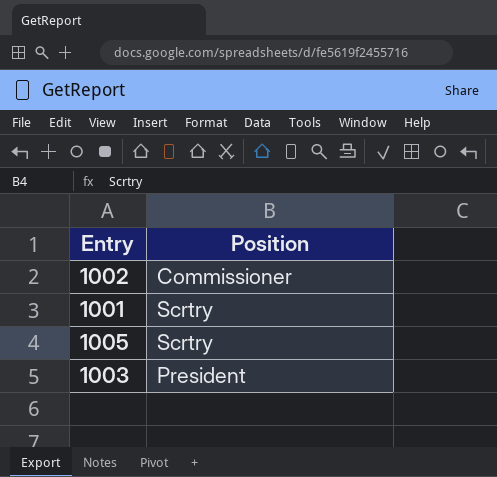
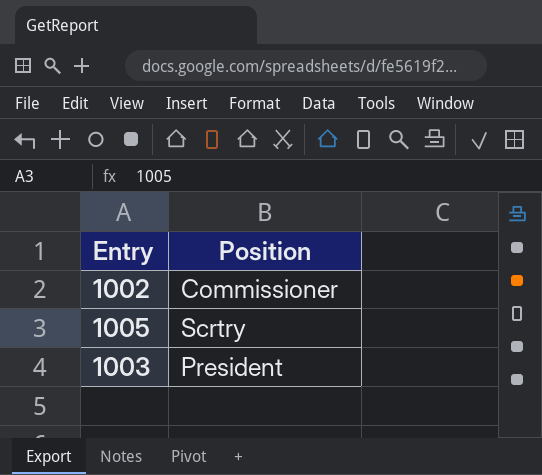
row 1001: Scrtry -> none

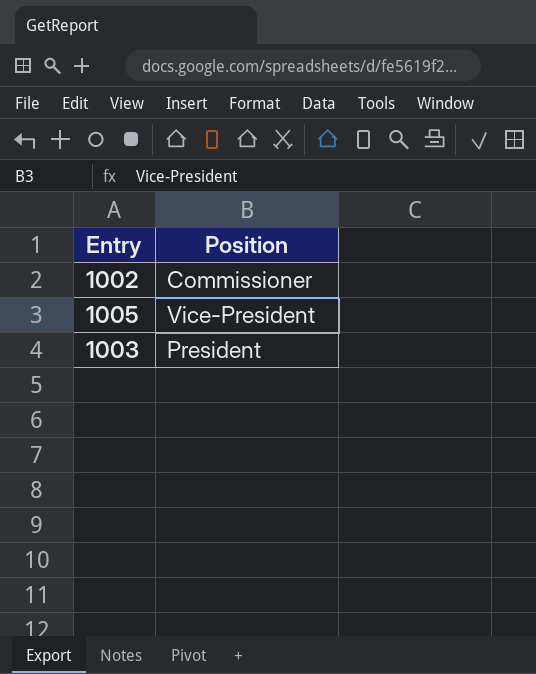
1005 | Position: Scrtry -> Vice-President

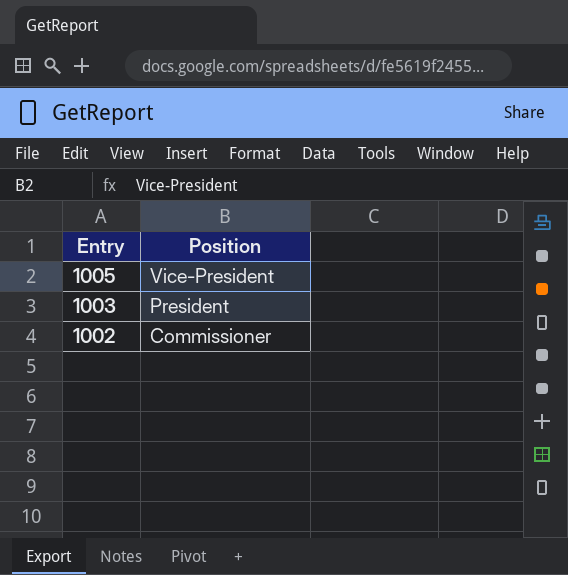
row order: none -> Entry descending

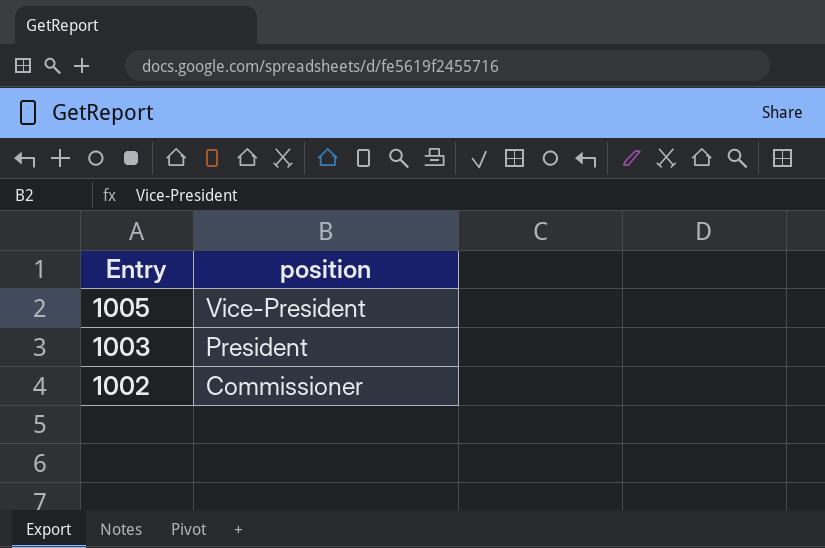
column name: Position -> position

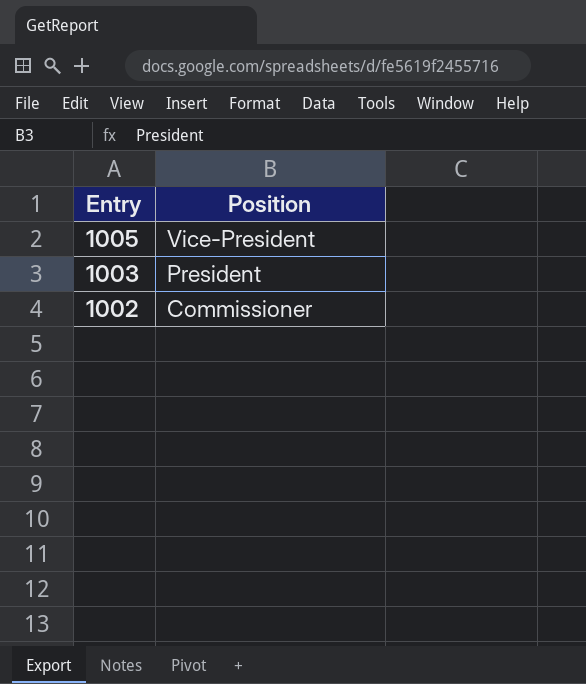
column name: position -> Position

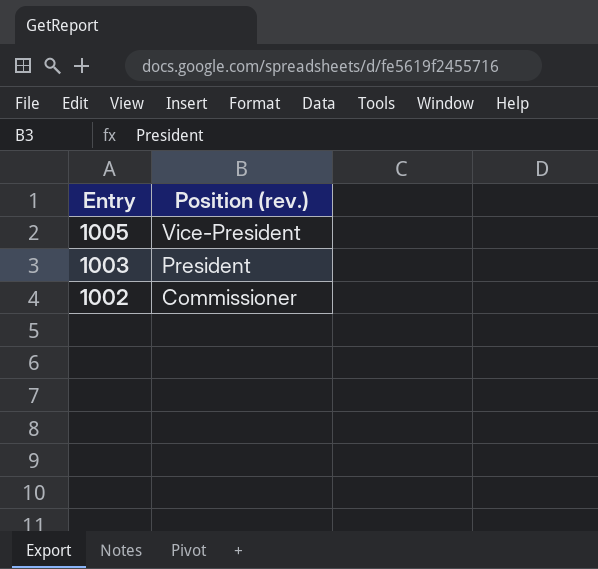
column name: Position -> Position (rev.)

